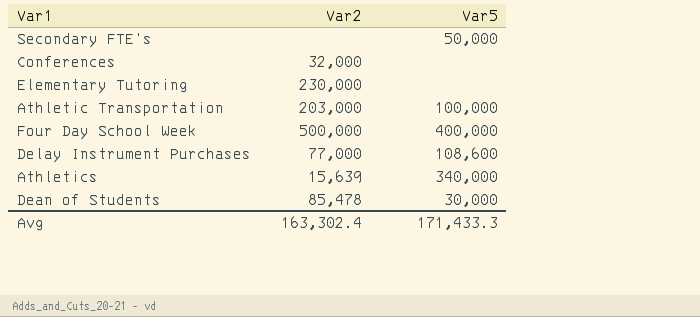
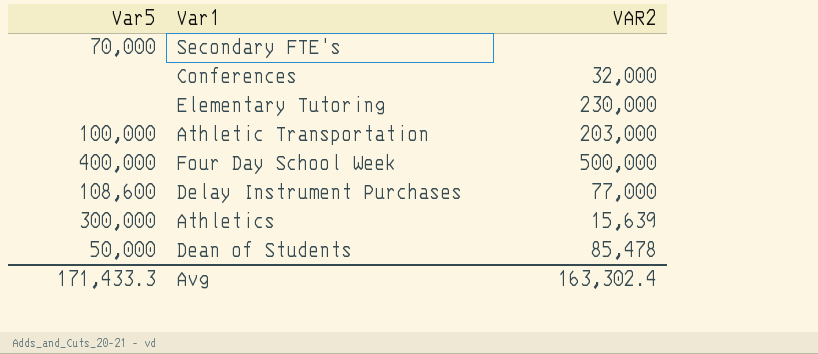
column Var5 | position: 3 -> 1
column name: Var2 -> VAR2
Secondary FTE's | Var5: 50,000 -> 70,000
Athletics | Var5: 340,000 -> 300,000
Dean of Students | Var5: 30,000 -> 50,000

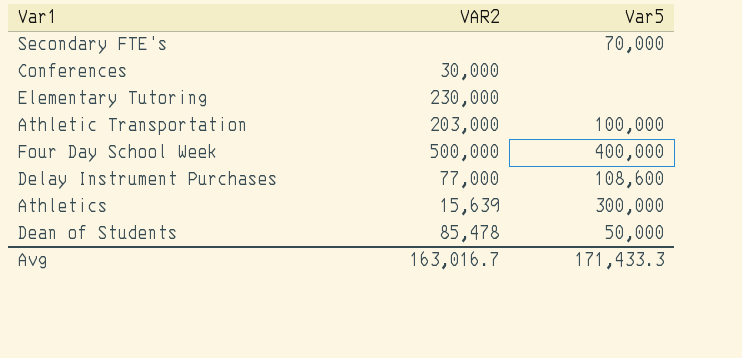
column Var5 | position: 1 -> 3
Conferences | VAR2: 32,000 -> 30,000
Avg | VAR2: 163,302.4 -> 163,016.7

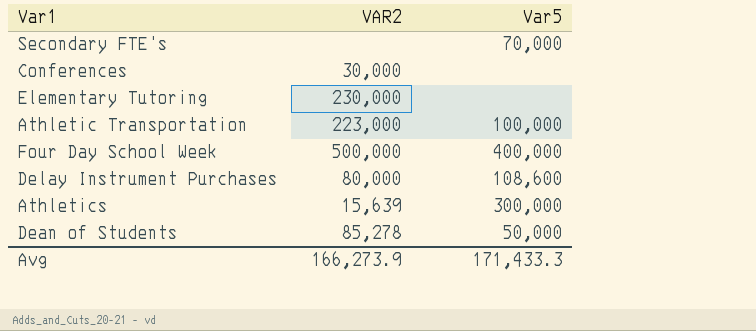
Athletic Transportation | VAR2: 203,000 -> 223,000
Delay Instrument Purchases | VAR2: 77,000 -> 80,000
Dean of Students | VAR2: 85,478 -> 85,278
Avg | VAR2: 163,016.7 -> 166,273.9

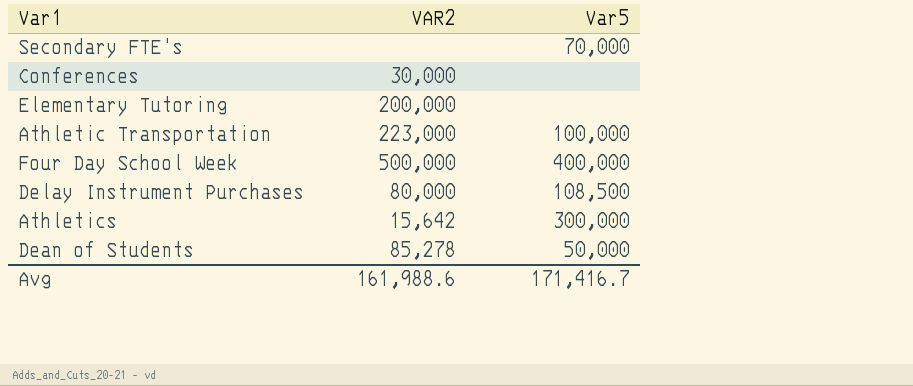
Elementary Tutoring | VAR2: 230,000 -> 200,000
Delay Instrument Purchases | Var5: 108,600 -> 108,500
Athletics | VAR2: 15,639 -> 15,642
Avg | VAR2: 166,273.9 -> 161,988.6
Avg | Var5: 171,433.3 -> 171,416.7

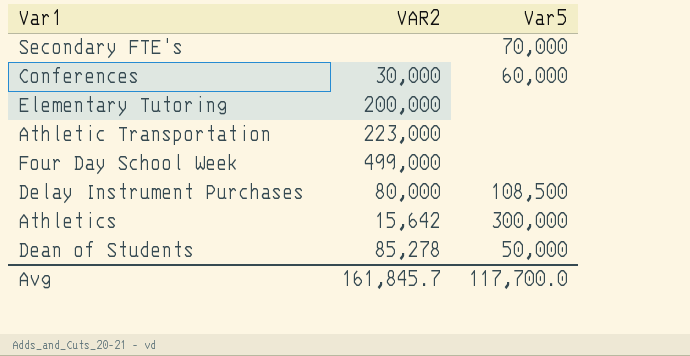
Conferences | Var5: none -> 60,000
Athletic Transportation | Var5: 100,000 -> none
Four Day School Week | VAR2: 500,000 -> 499,000
Four Day School Week | Var5: 400,000 -> none
Avg | VAR2: 161,988.6 -> 161,845.7
Avg | Var5: 171,416.7 -> 117,700.0

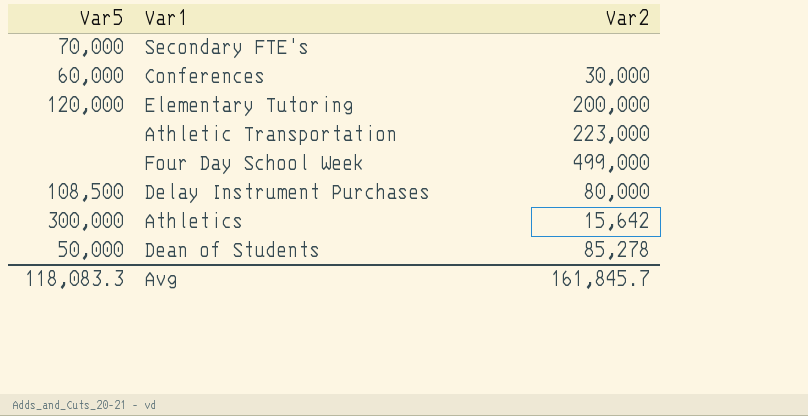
column Var5 | position: 3 -> 1
column name: VAR2 -> Var2
Elementary Tutoring | Var5: none -> 120,000
Avg | Var5: 117,700.0 -> 118,083.3

